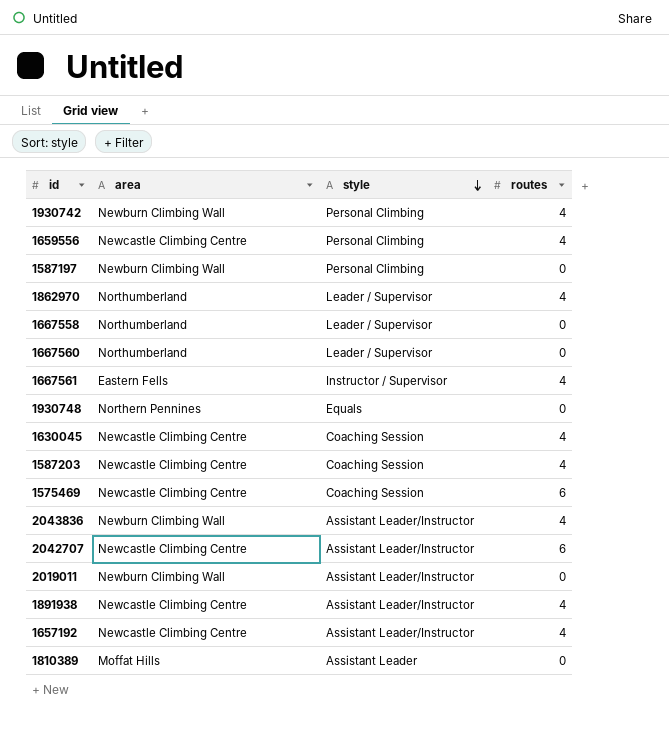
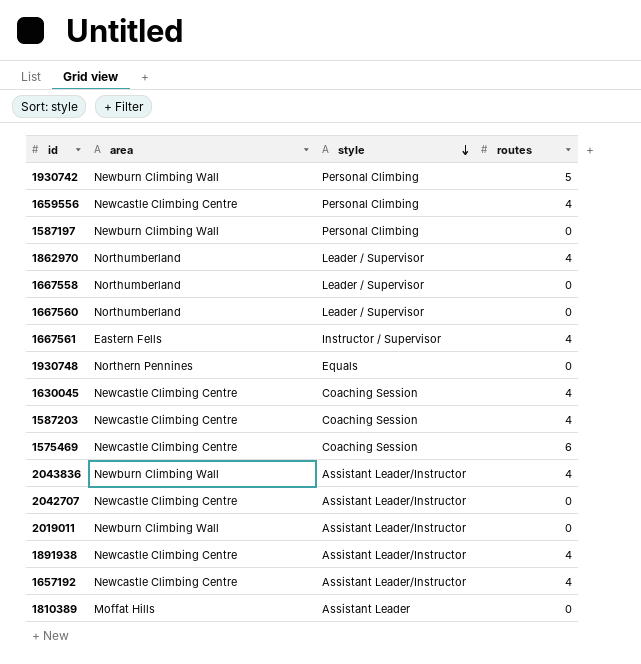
1930742 | routes: 4 -> 5
2042707 | routes: 6 -> 0

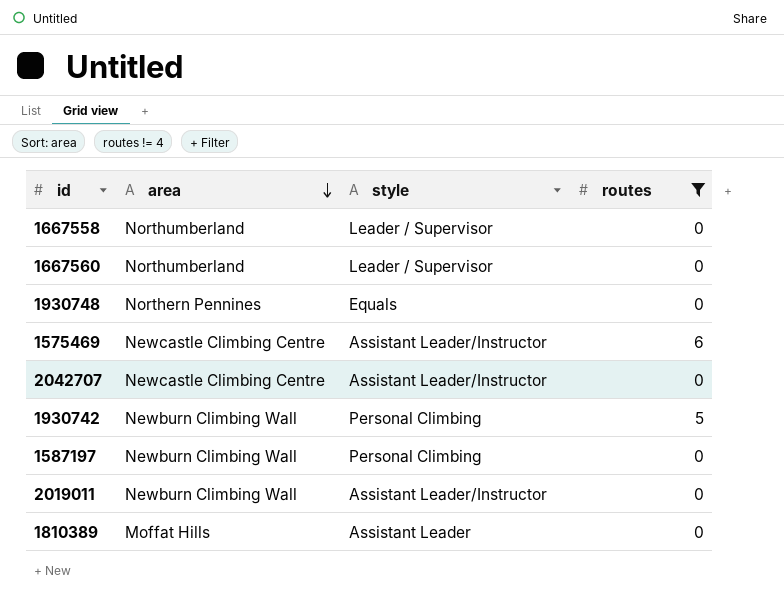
filter: none -> routes != 4
row order: style descending -> area descending
1575469 | style: Coaching Session -> Assistant Leader/Instructor

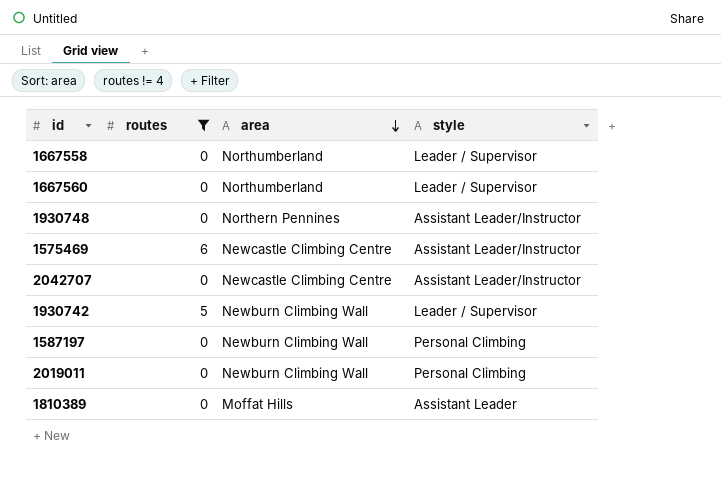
column routes | position: 4 -> 2
1930748 | style: Equals -> Assistant Leader/Instructor
1930742 | style: Personal Climbing -> Leader / Supervisor
2019011 | style: Assistant Leader/Instructor -> Personal Climbing

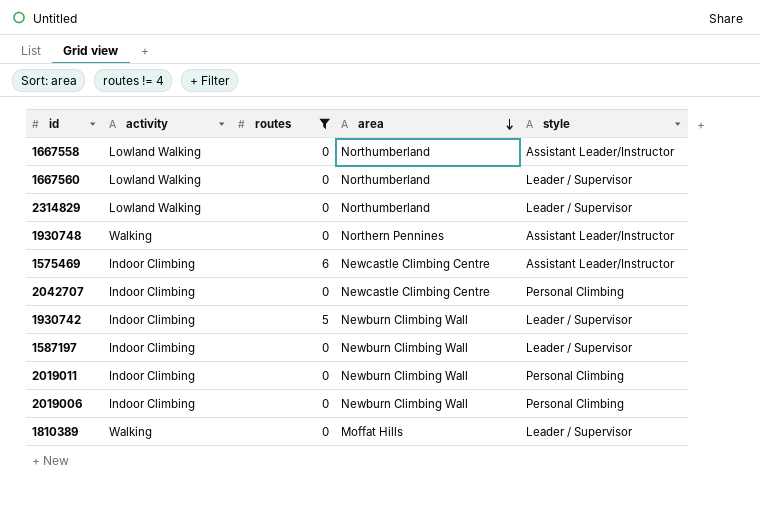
column activity | position: none -> 2
1667558 | style: Leader / Supervisor -> Assistant Leader/Instructor
row 2314829: none -> Lowland Walking | 0 | Northumberland | Leader / Supervisor
2042707 | style: Assistant Leader/Instructor -> Personal Climbing
1587197 | style: Personal Climbing -> Leader / Supervisor
row 2019006: none -> Indoor Climbing | 0 | Newburn Climbing Wall | Personal Climbing
1810389 | style: Assistant Leader -> Leader / Supervisor

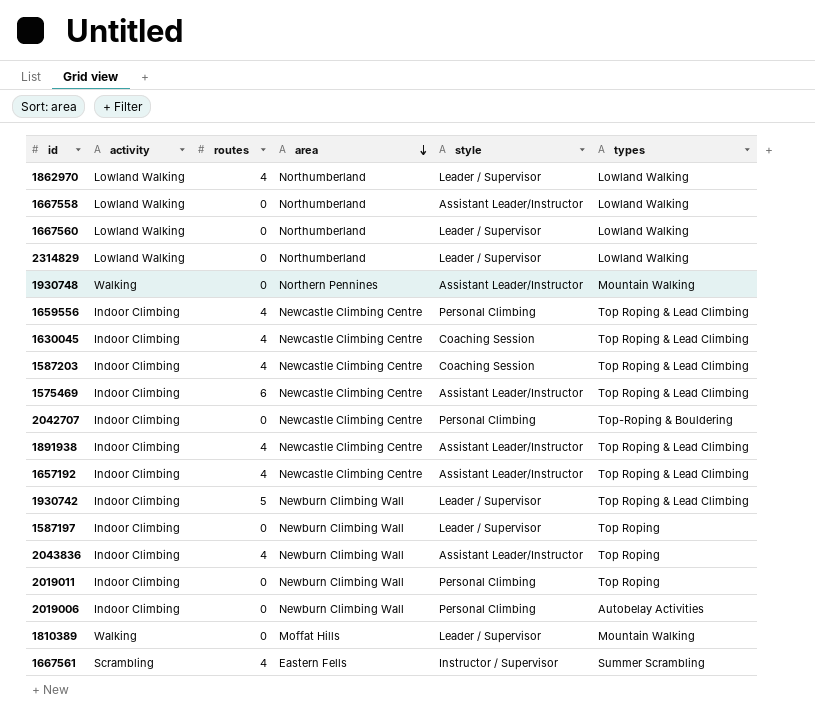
filter: routes != 4 -> none
column types | position: none -> 6

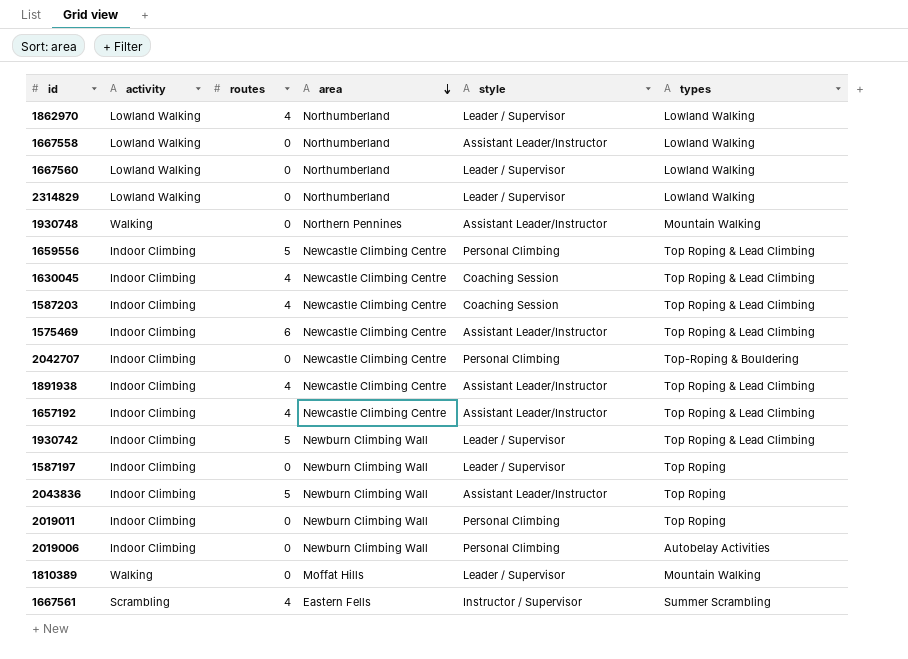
1659556 | routes: 4 -> 5
2043836 | routes: 4 -> 5

